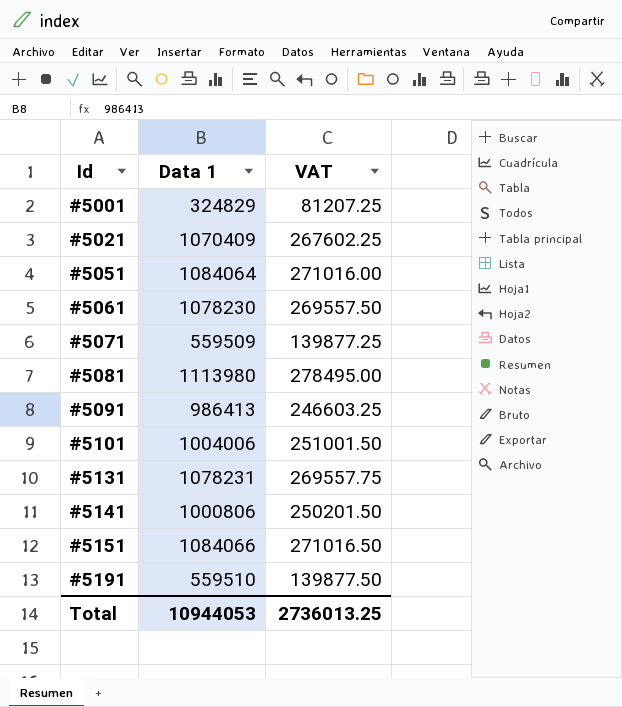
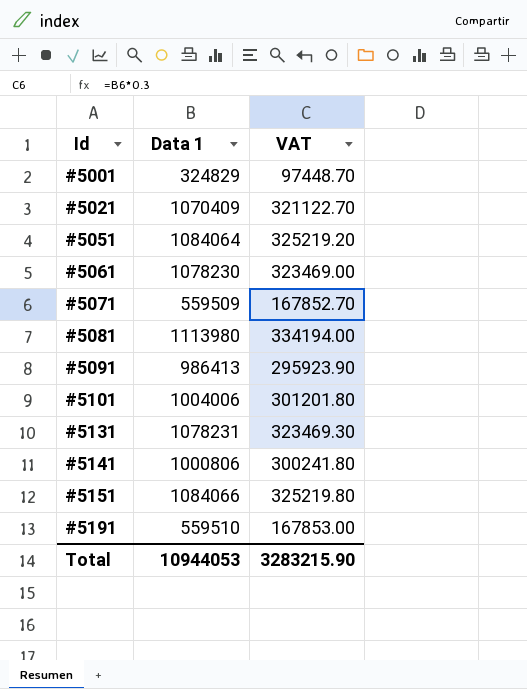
column VAT | formula: [Data 1] * 0.25 -> [Data 1] * 0.3
Total | VAT: 2736013.25 -> 3283215.90

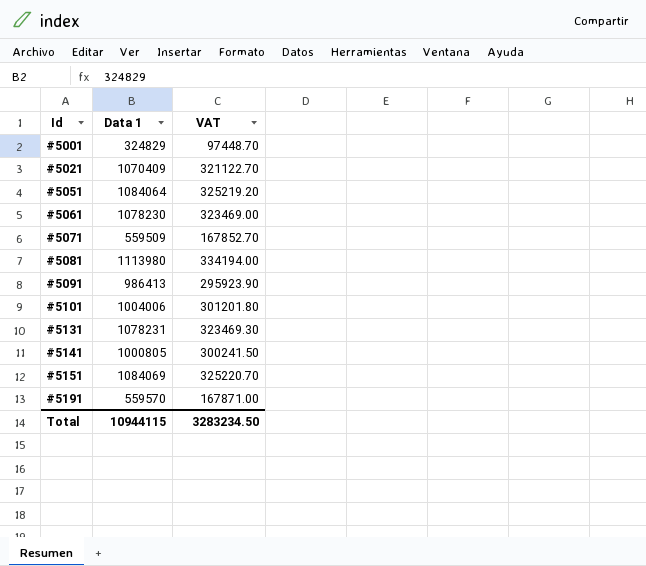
#5141 | Data 1: 1000806 -> 1000805
#5141 | VAT: 300241.80 -> 300241.50
#5151 | Data 1: 1084066 -> 1084069
#5151 | VAT: 325219.80 -> 325220.70
#5191 | Data 1: 559510 -> 559570
#5191 | VAT: 167853.00 -> 167871.00
Total | Data 1: 10944053 -> 10944115
Total | VAT: 3283215.90 -> 3283234.50

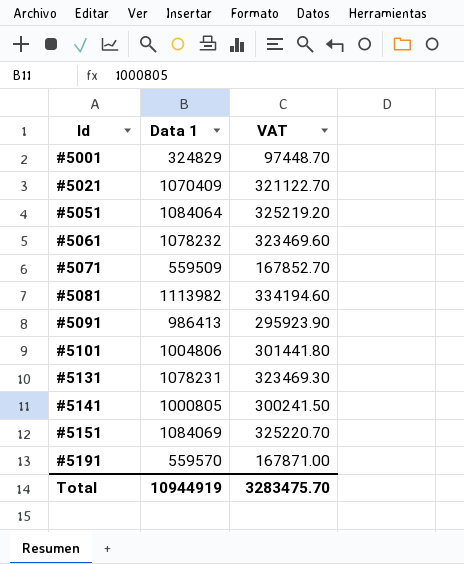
#5061 | Data 1: 1078230 -> 1078232
#5061 | VAT: 323469.00 -> 323469.60
#5081 | Data 1: 1113980 -> 1113982
#5081 | VAT: 334194.00 -> 334194.60
#5101 | Data 1: 1004006 -> 1004806
#5101 | VAT: 301201.80 -> 301441.80
Total | Data 1: 10944115 -> 10944919
Total | VAT: 3283234.50 -> 3283475.70

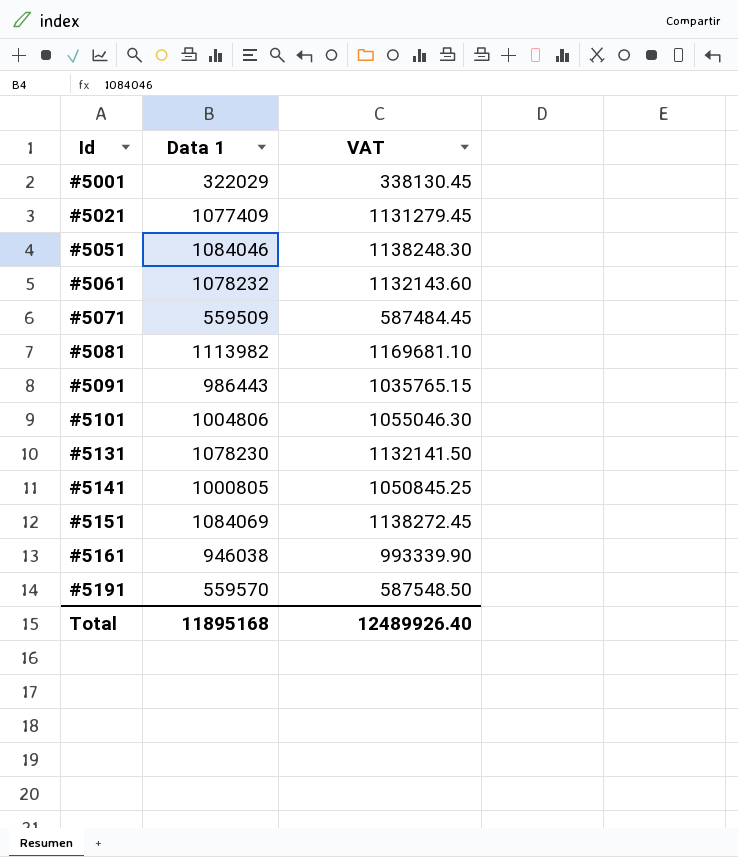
column VAT | formula: [Data 1] * 0.3 -> [Data 1] * 1.05
#5001 | Data 1: 324829 -> 322029
#5021 | Data 1: 1070409 -> 1077409
#5051 | Data 1: 1084064 -> 1084046
#5091 | Data 1: 986413 -> 986443
#5131 | Data 1: 1078231 -> 1078230
row #5161: none -> 946038 | 993339.90
Total | Data 1: 10944919 -> 11895168
Total | VAT: 3283475.70 -> 12489926.40

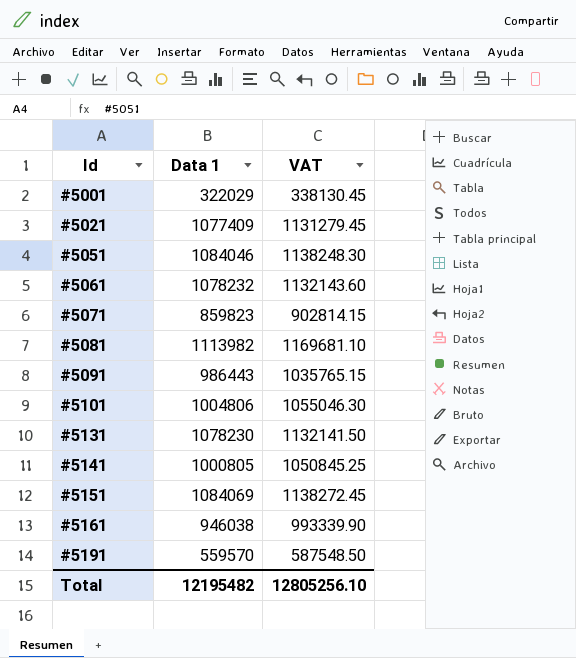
#5071 | Data 1: 559509 -> 859823
#5071 | VAT: 587484.45 -> 902814.15
Total | Data 1: 11895168 -> 12195482
Total | VAT: 12489926.40 -> 12805256.10

